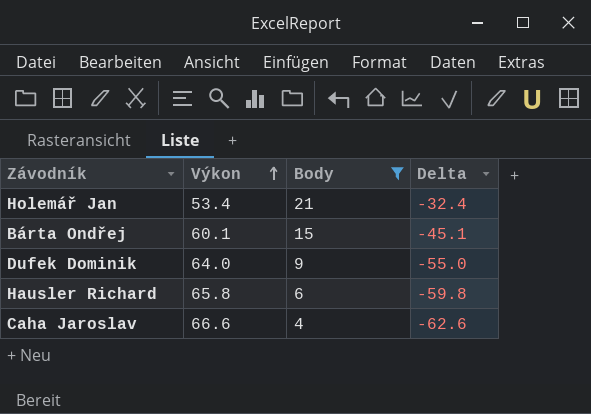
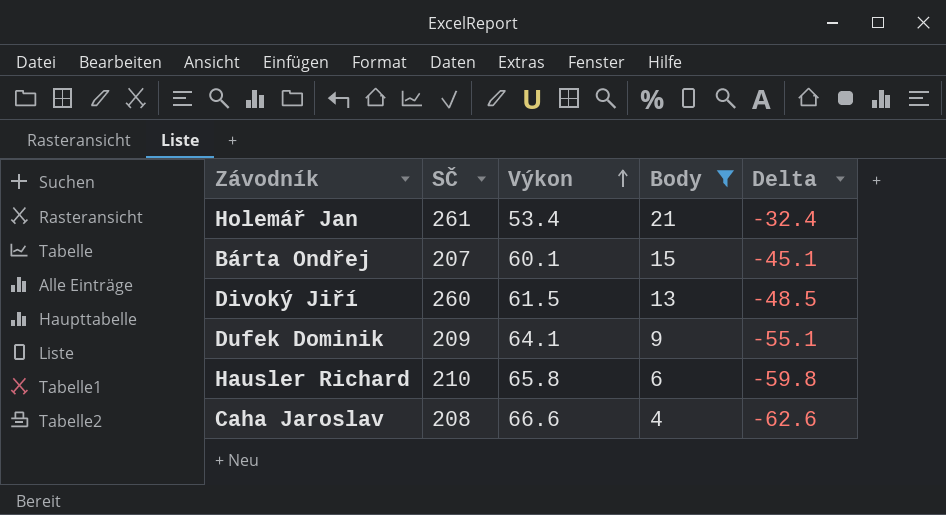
column SČ | position: none -> 2
row Divoký Jiří: none -> 260 | 61.5 | 13 | -48.5
Dufek Dominik | Výkon: 64.0 -> 64.1
Dufek Dominik | Delta: -55.0 -> -55.1

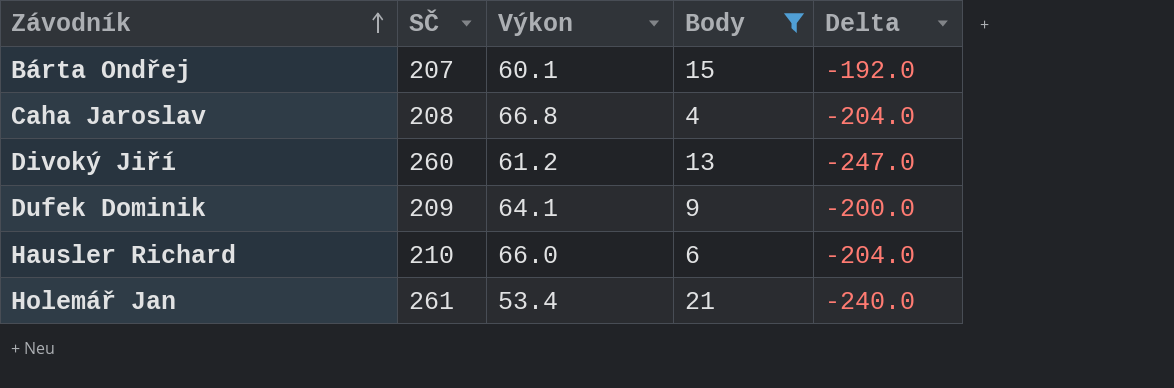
row order: Výkon ascending -> Závodník ascending
column Delta | formula: [Body] - [Výkon] -> [Body] - [SČ]
Caha Jaroslav | Výkon: 66.6 -> 66.8
Divoký Jiří | Výkon: 61.5 -> 61.2
Hausler Richard | Výkon: 65.8 -> 66.0

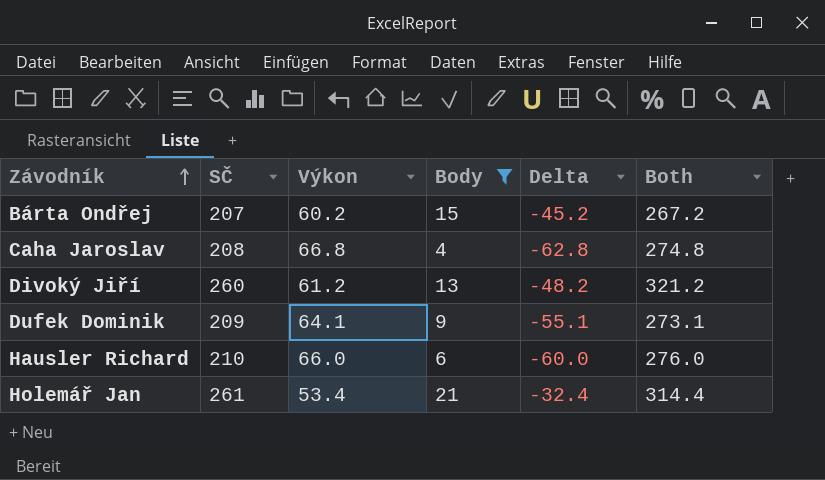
column Delta | formula: [Body] - [SČ] -> [Body] - [Výkon]
column Both | formula: none -> [SČ] + [Výkon]
Bárta Ondřej | Výkon: 60.1 -> 60.2

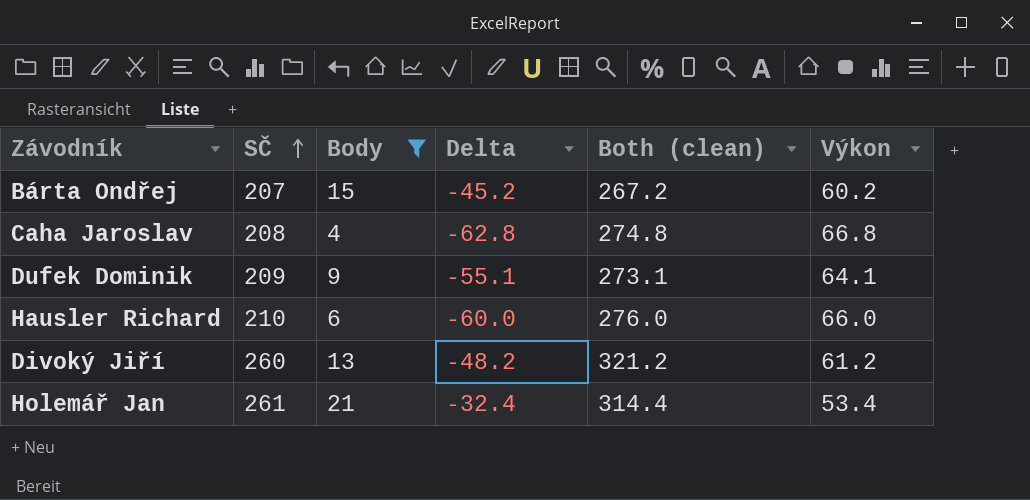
row order: Závodník ascending -> SČ ascending
column name: Both -> Both (clean)
column Výkon | position: 3 -> 6

